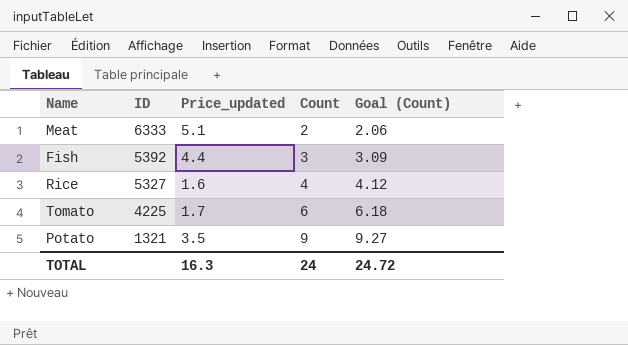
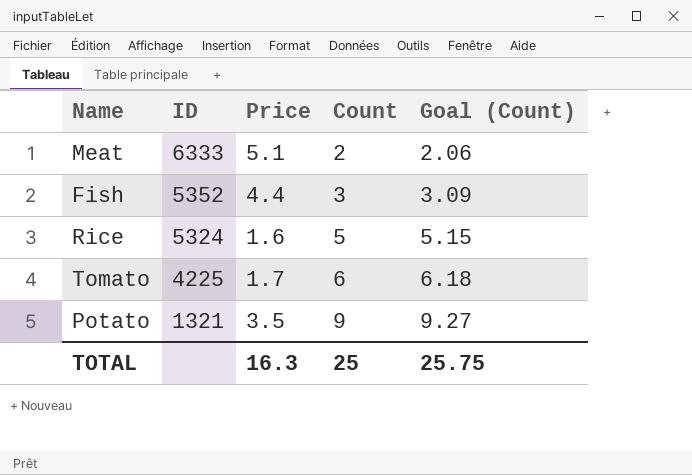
column name: Price_updated -> Price
Fish | ID: 5392 -> 5352
Rice | ID: 5327 -> 5324
Rice | Count: 4 -> 5
Rice | Goal (Count): 4.12 -> 5.15
TOTAL | Count: 24 -> 25
TOTAL | Goal (Count): 24.72 -> 25.75

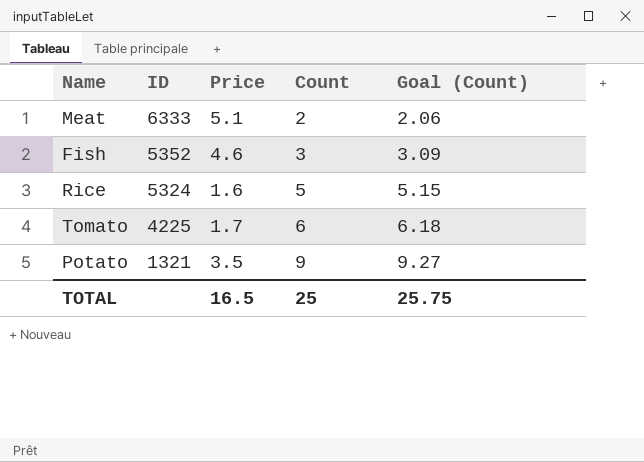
Fish | Price: 4.4 -> 4.6
TOTAL | Price: 16.3 -> 16.5

